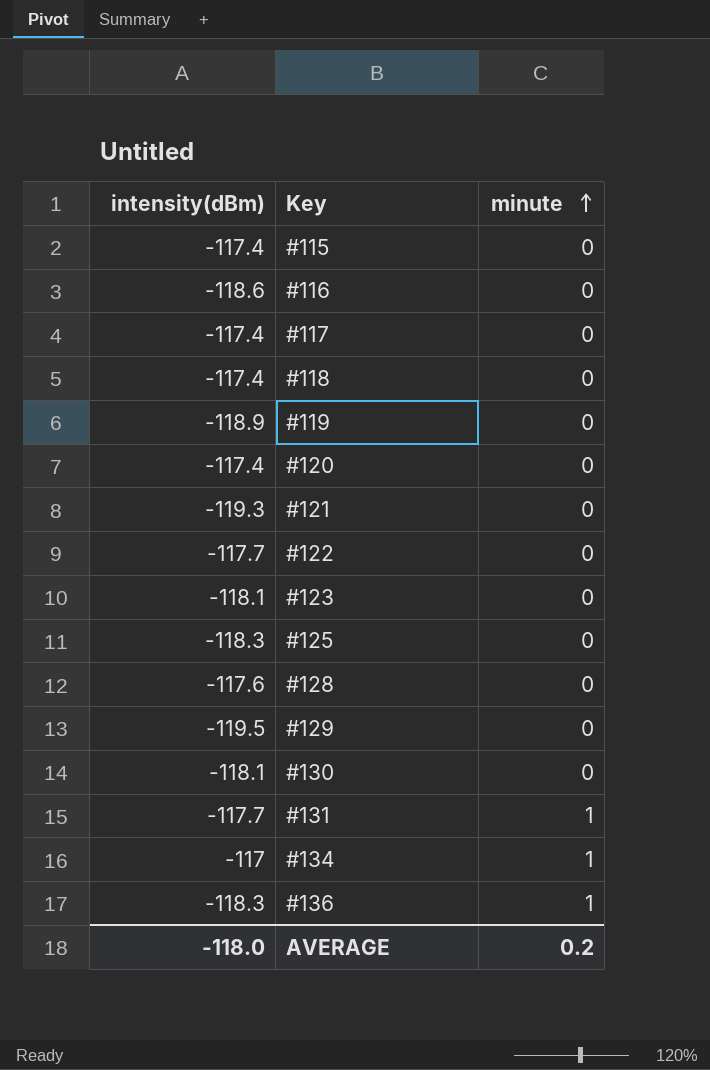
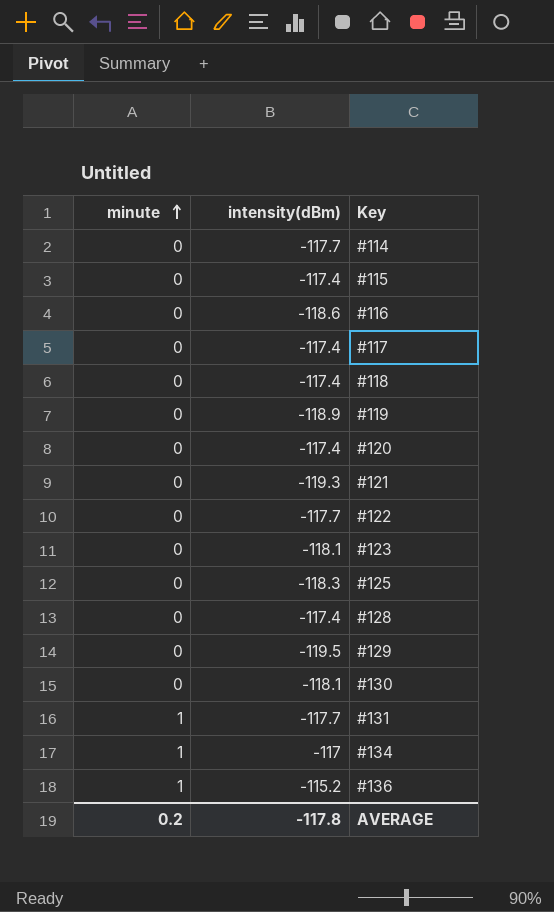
column minute | position: 3 -> 1
row #114: none -> 0 | -117.7
#128 | intensity(dBm): -117.6 -> -117.4
#136 | intensity(dBm): -118.3 -> -115.2
AVERAGE | intensity(dBm): -118.0 -> -117.8

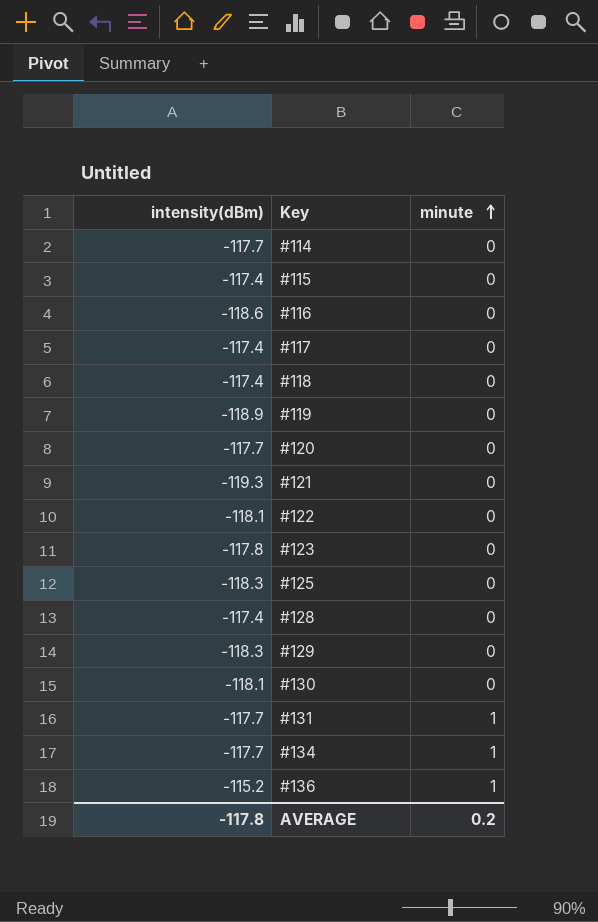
column minute | position: 1 -> 3
#120 | intensity(dBm): -117.4 -> -117.7
#122 | intensity(dBm): -117.7 -> -118.1
#123 | intensity(dBm): -118.1 -> -117.8
#129 | intensity(dBm): -119.5 -> -118.3
#134 | intensity(dBm): -117 -> -117.7

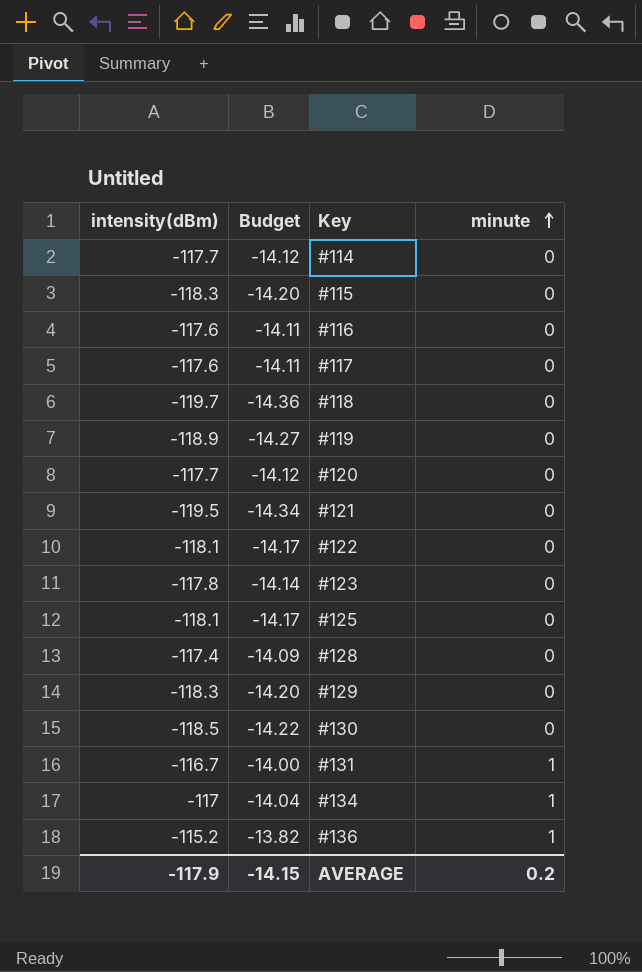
column Budget | formula: none -> [intensity(dBm)] * 0.12
#115 | intensity(dBm): -117.4 -> -118.3
#116 | intensity(dBm): -118.6 -> -117.6
#117 | intensity(dBm): -117.4 -> -117.6
#118 | intensity(dBm): -117.4 -> -119.7
#121 | intensity(dBm): -119.3 -> -119.5
#125 | intensity(dBm): -118.3 -> -118.1
#130 | intensity(dBm): -118.1 -> -118.5
#131 | intensity(dBm): -117.7 -> -116.7
#134 | intensity(dBm): -117.7 -> -117
AVERAGE | intensity(dBm): -117.8 -> -117.9

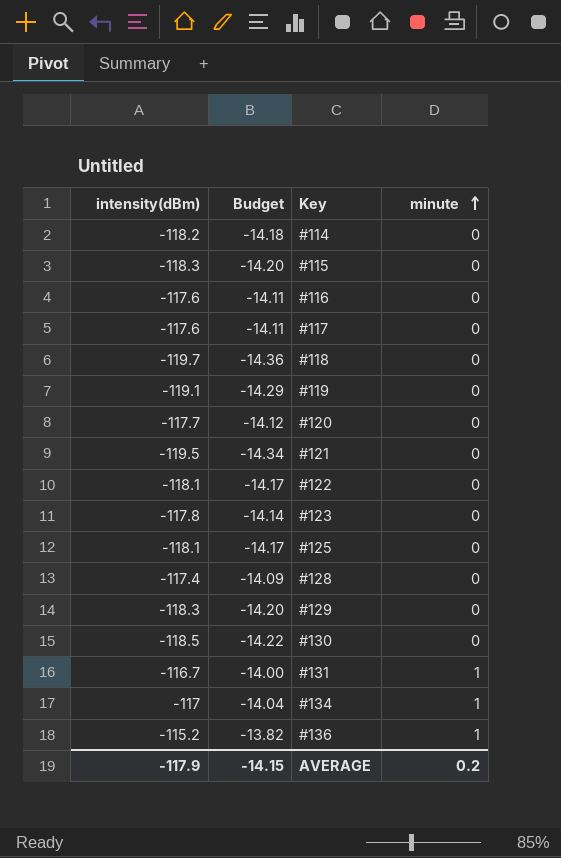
#114 | intensity(dBm): -117.7 -> -118.2
#114 | Budget: -14.12 -> -14.18
#119 | intensity(dBm): -118.9 -> -119.1
#119 | Budget: -14.27 -> -14.29

